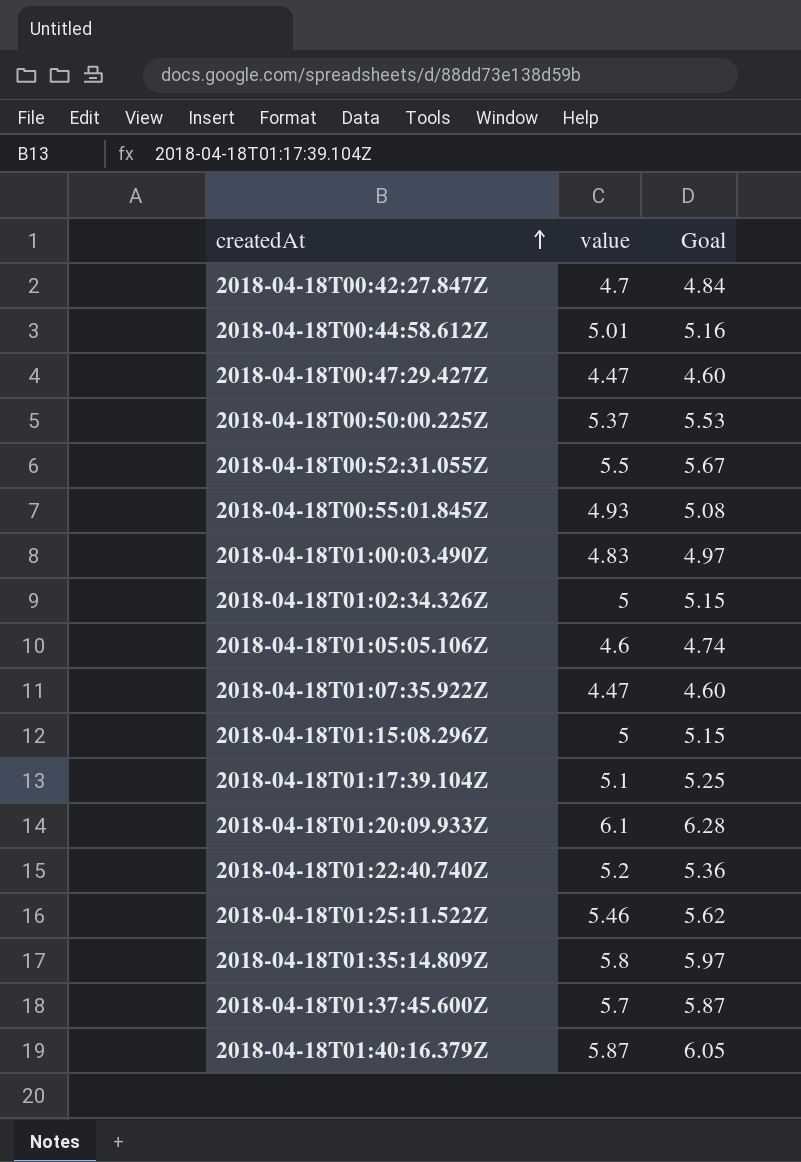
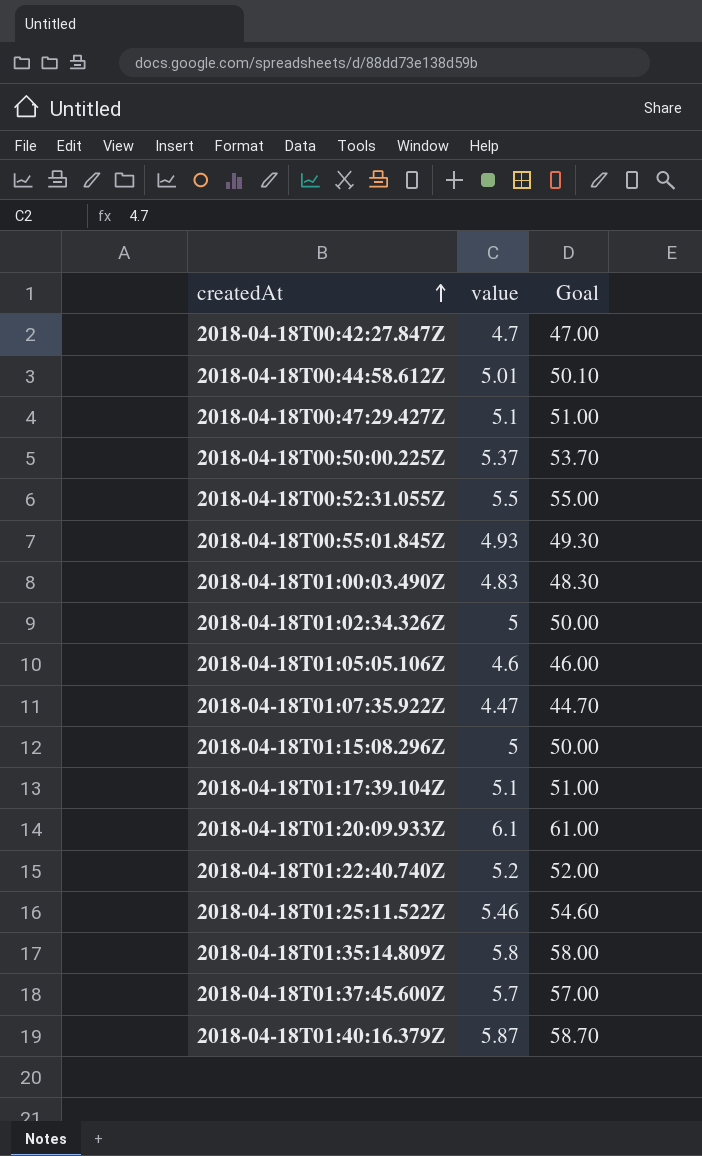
column Goal | formula: [value] * 1.03 -> [value] * 10
2018-04-18T00:47:29.427Z | value: 4.47 -> 5.1

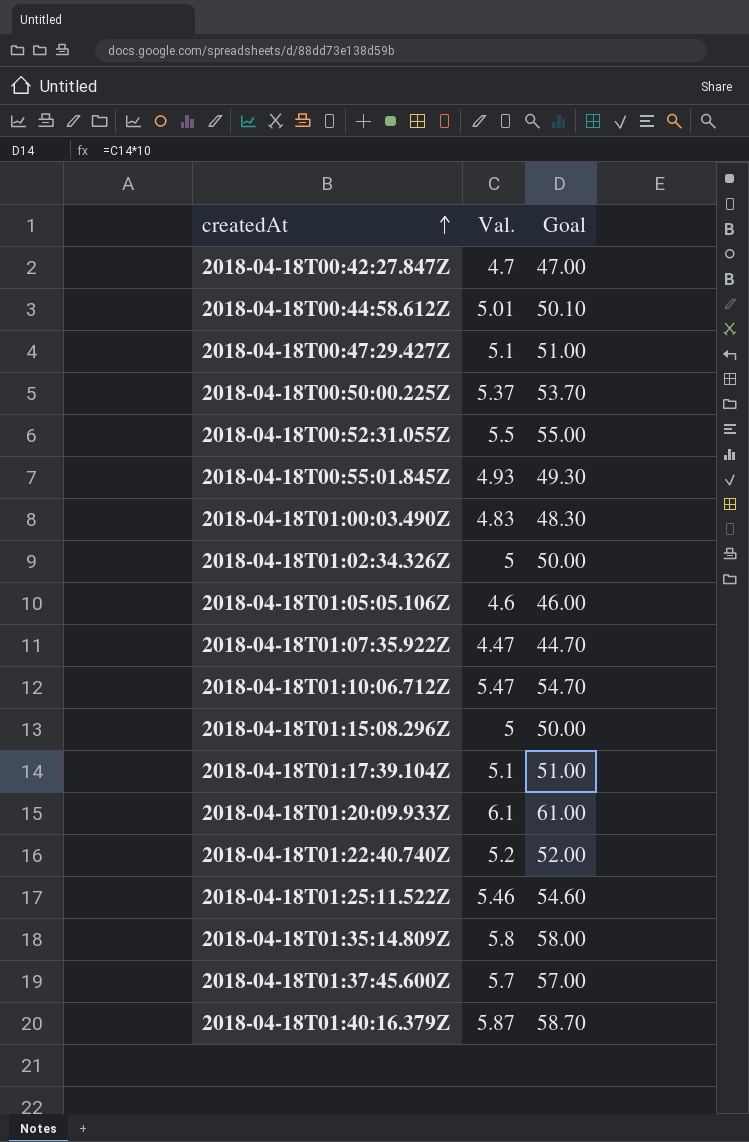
column name: value -> Val.
row 2018-04-18T01:10:06.712Z: none -> 5.47 | 54.70

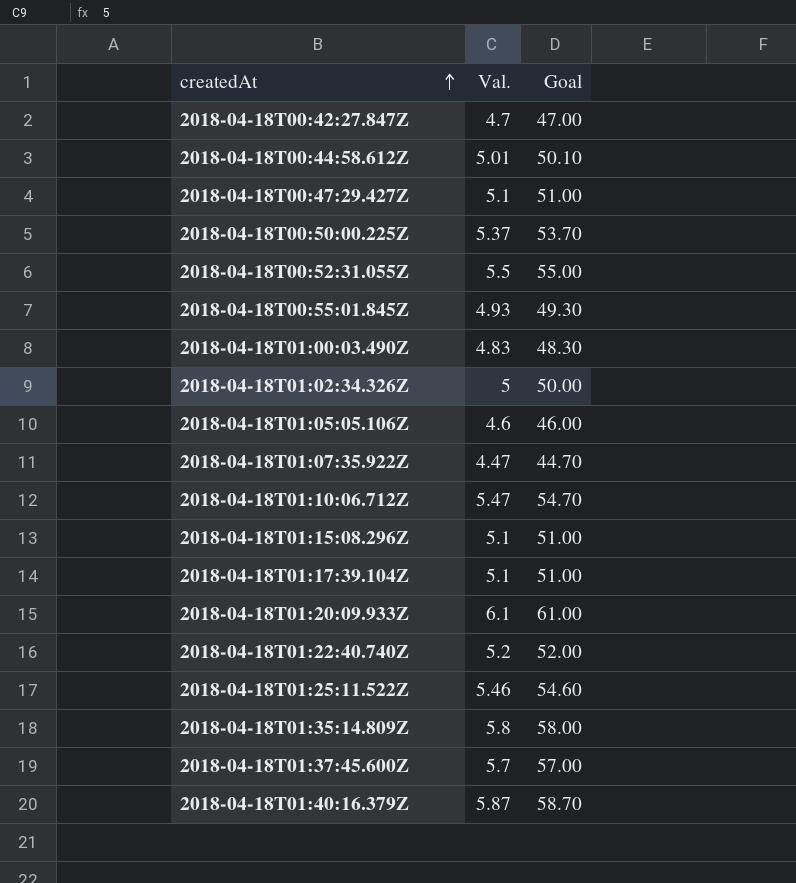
2018-04-18T01:15:08.296Z | Val.: 5 -> 5.1
2018-04-18T01:15:08.296Z | Goal: 50.00 -> 51.00

